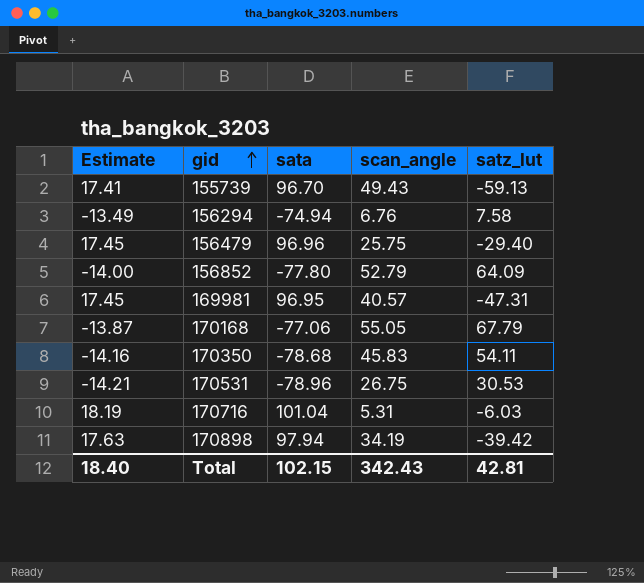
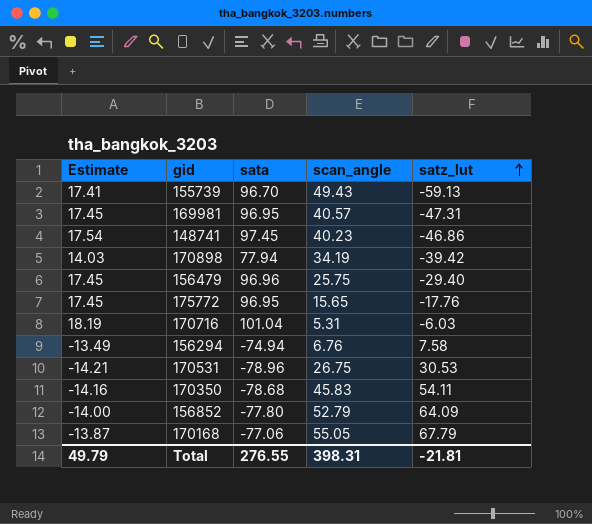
row order: gid ascending -> satz_lut ascending
row 148741: none -> 17.54 | 97.45 | 40.23 | -46.86
170898 | Estimate: 17.63 -> 14.03
170898 | sata: 97.94 -> 77.94
row 175772: none -> 17.45 | 96.95 | 15.65 | -17.76
Total | Estimate: 18.40 -> 49.79
Total | sata: 102.15 -> 276.55
Total | scan_angle: 342.43 -> 398.31
Total | satz_lut: 42.81 -> -21.81

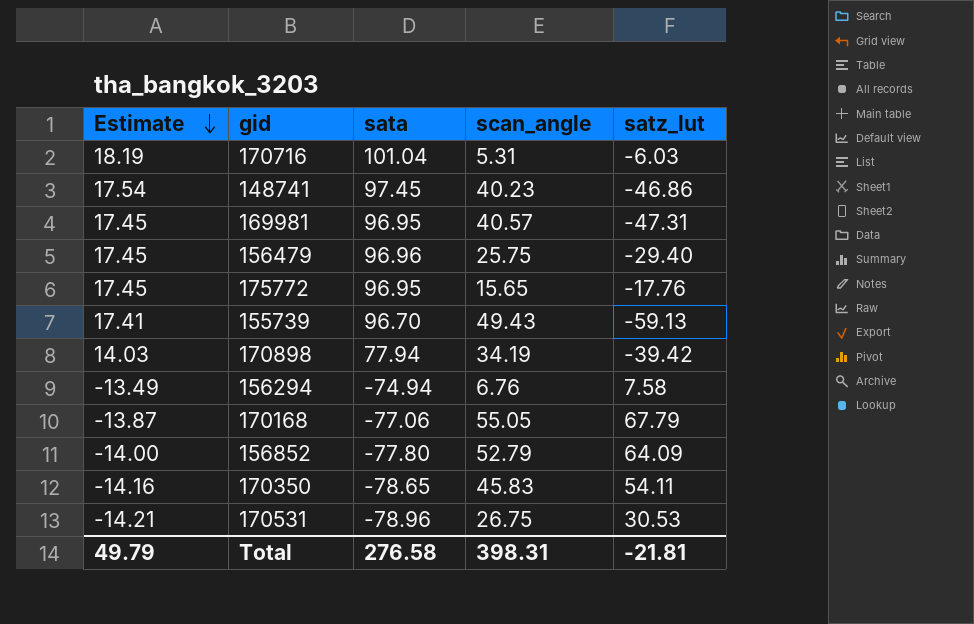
row order: satz_lut ascending -> Estimate descending
170350 | sata: -78.68 -> -78.65
Total | sata: 276.55 -> 276.58

